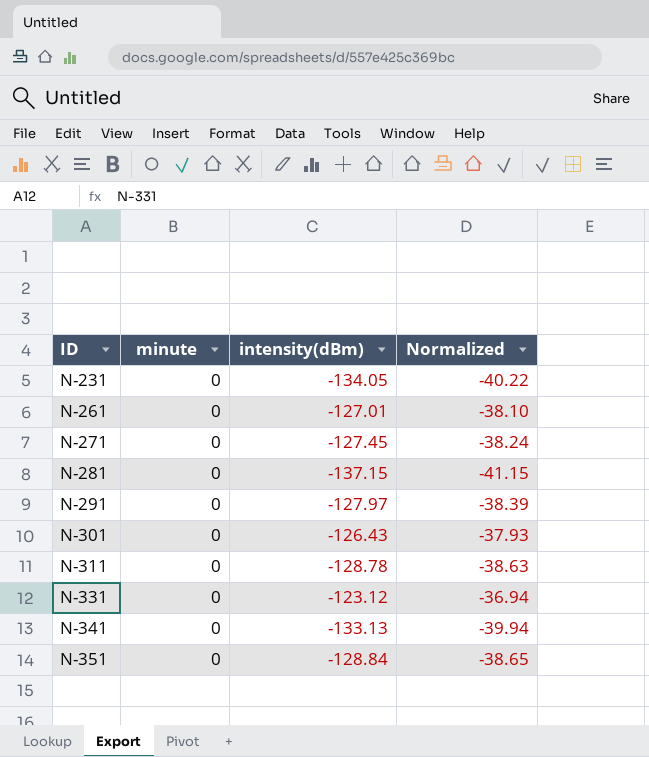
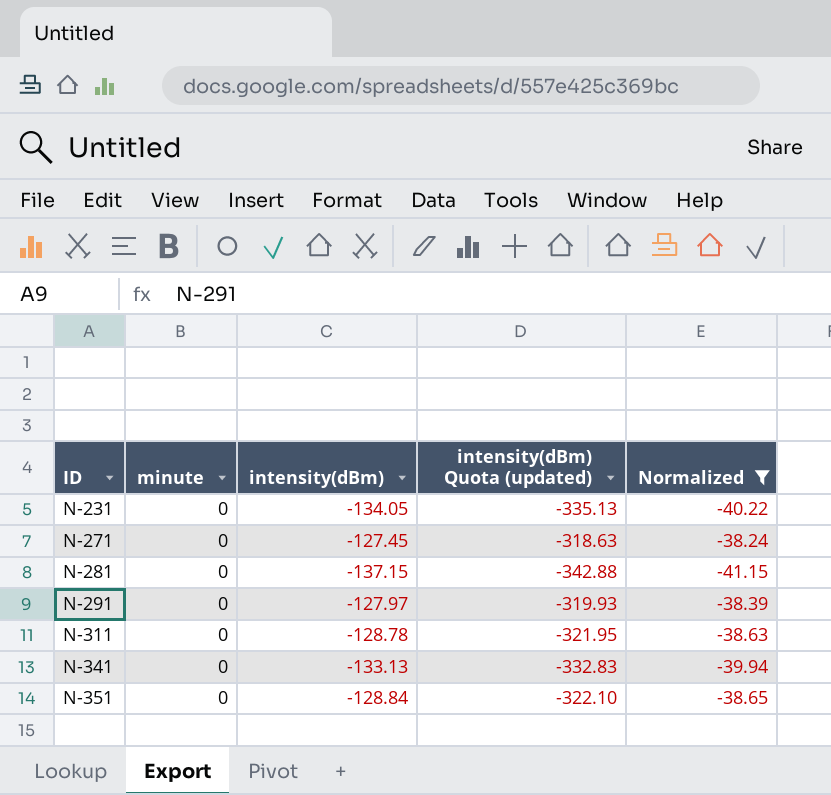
filter: none -> Normalized <= -38.24
column intensity(dBm) Quota (updated) | formula: none -> [intensity(dBm)] * 2.5

